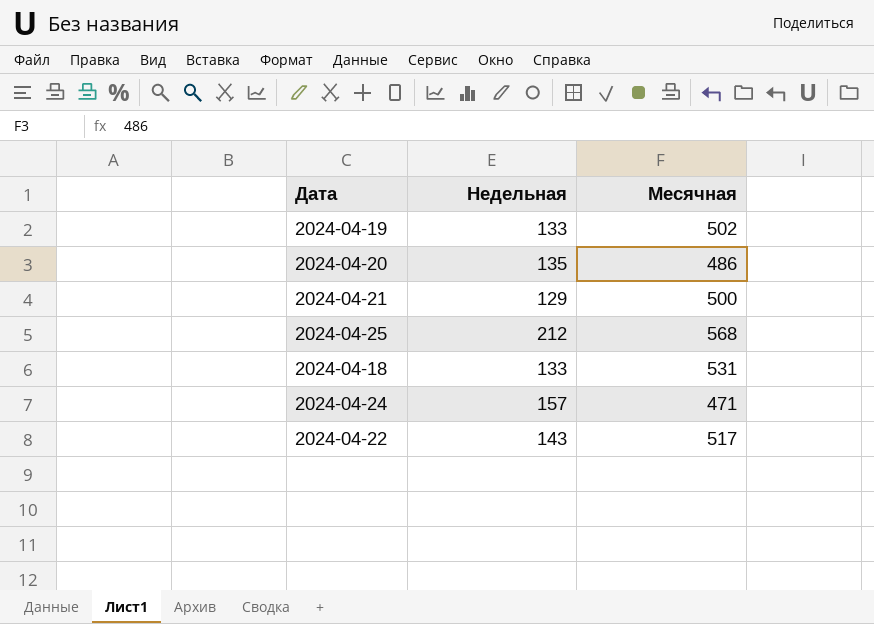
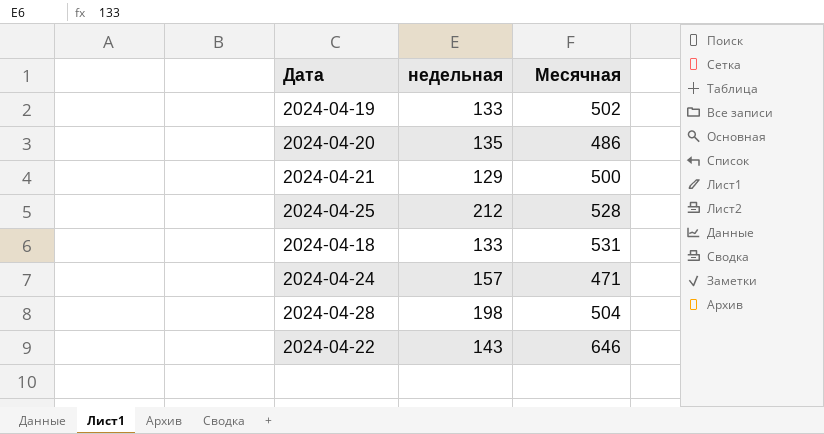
column name: Недельная -> недельная
2024-04-25 | Месячная: 568 -> 528
row 2024-04-28: none -> 198 | 504
2024-04-22 | Месячная: 517 -> 646

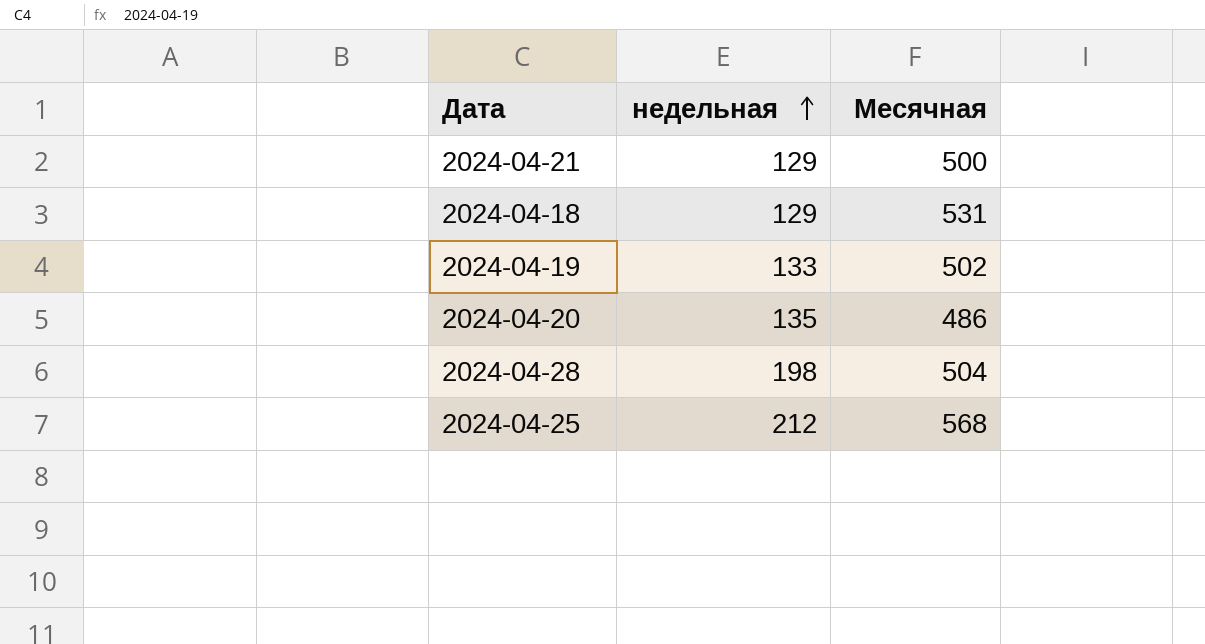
row order: none -> недельная ascending
row 2024-04-24: 157 | 471 -> none
row 2024-04-22: 143 | 646 -> none
2024-04-18 | недельная: 133 -> 129
2024-04-25 | Месячная: 528 -> 568

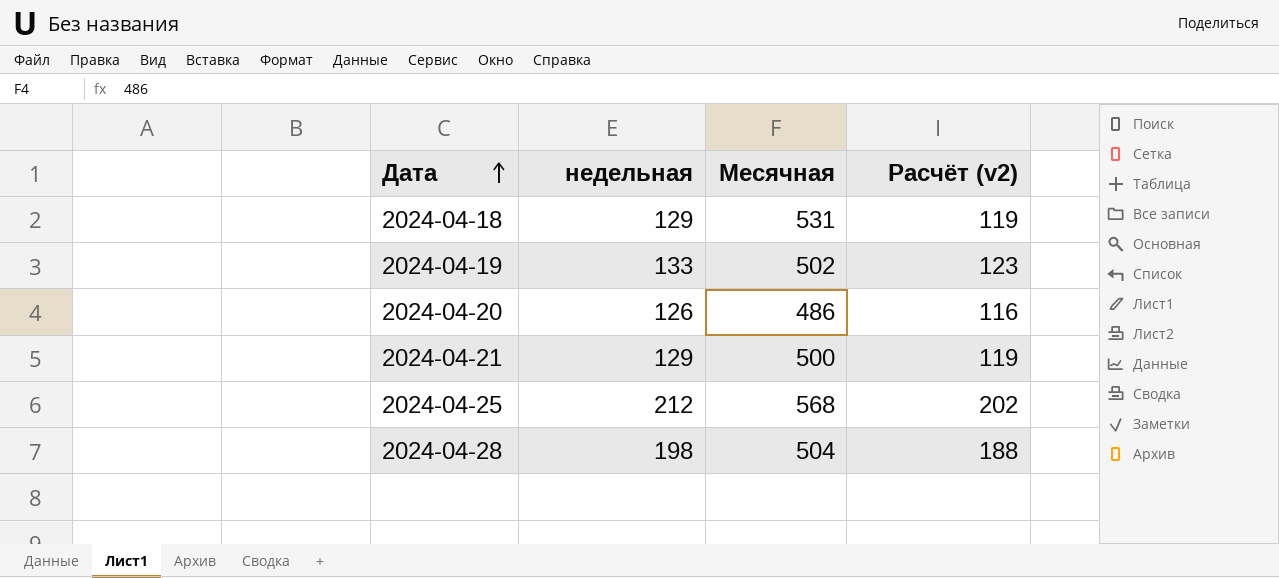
row order: недельная ascending -> Дата ascending
column Расчёт (v2) | formula: none -> [недельная] - 10
2024-04-20 | недельная: 135 -> 126

